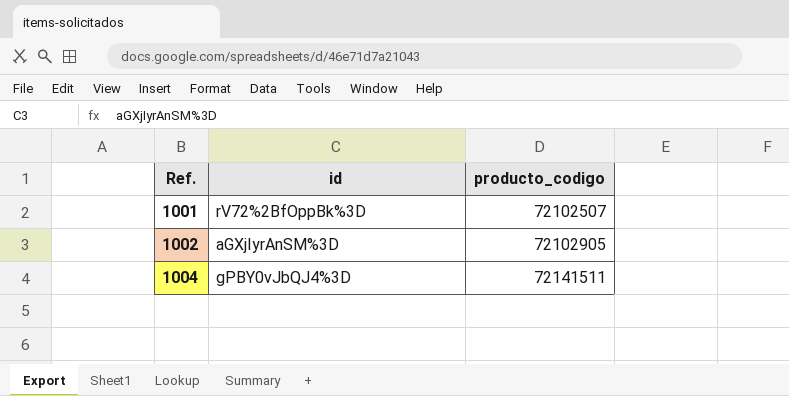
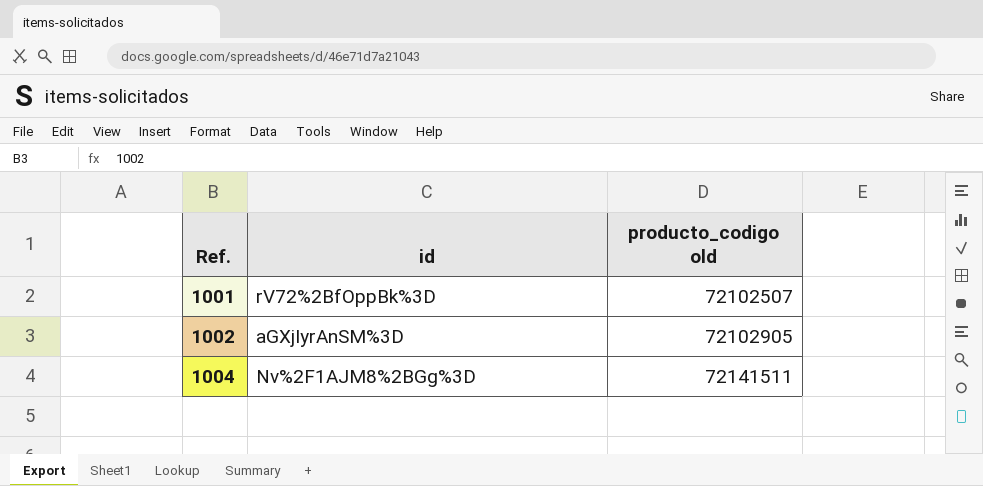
column name: producto_codigo -> producto_codigo old
1004 | id: gPBY0vJbQJ4%3D -> Nv%2F1AJM8%2BGg%3D

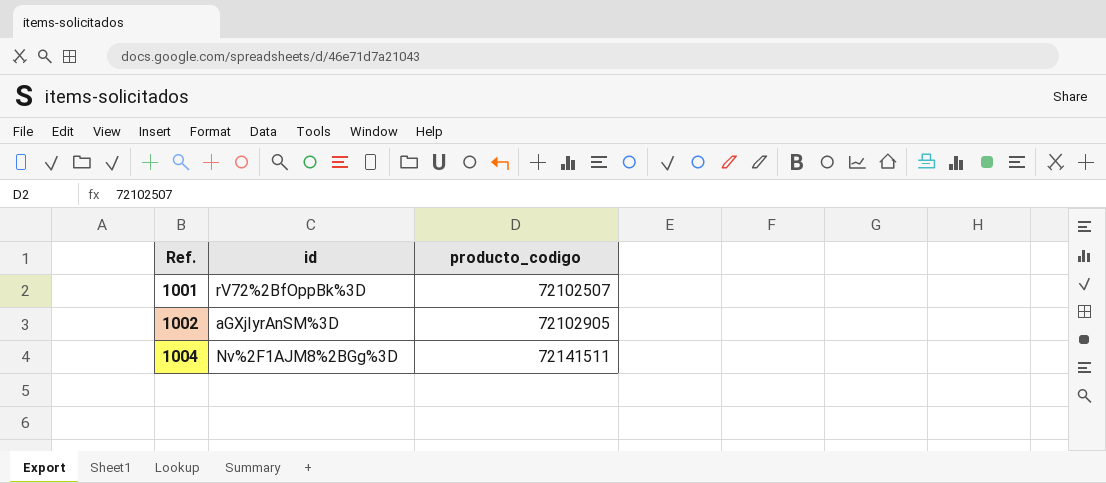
column name: producto_codigo old -> producto_codigo

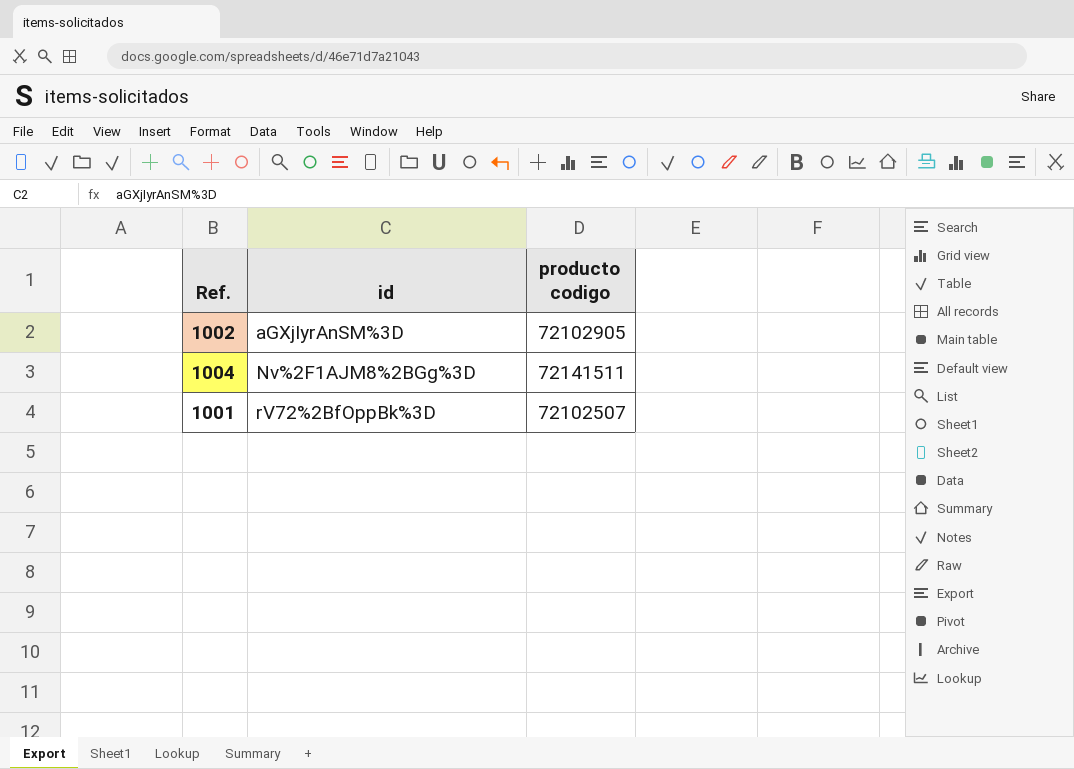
row order: Ref. ascending -> id ascending
column name: producto_codigo -> producto codigo

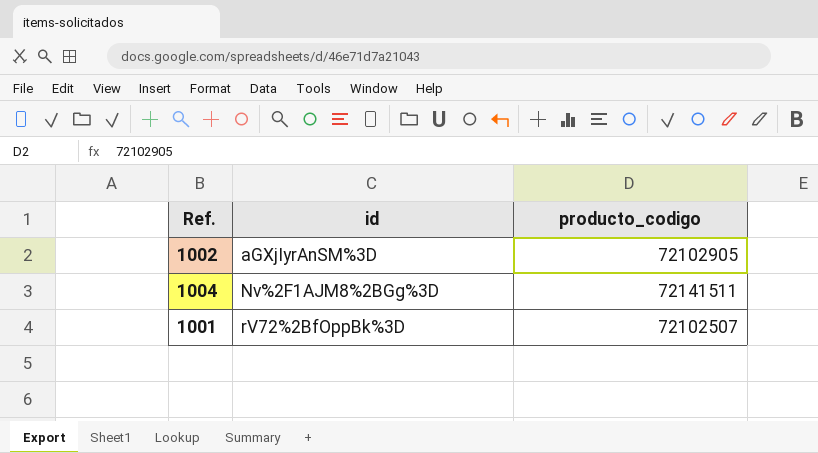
column name: producto codigo -> producto_codigo

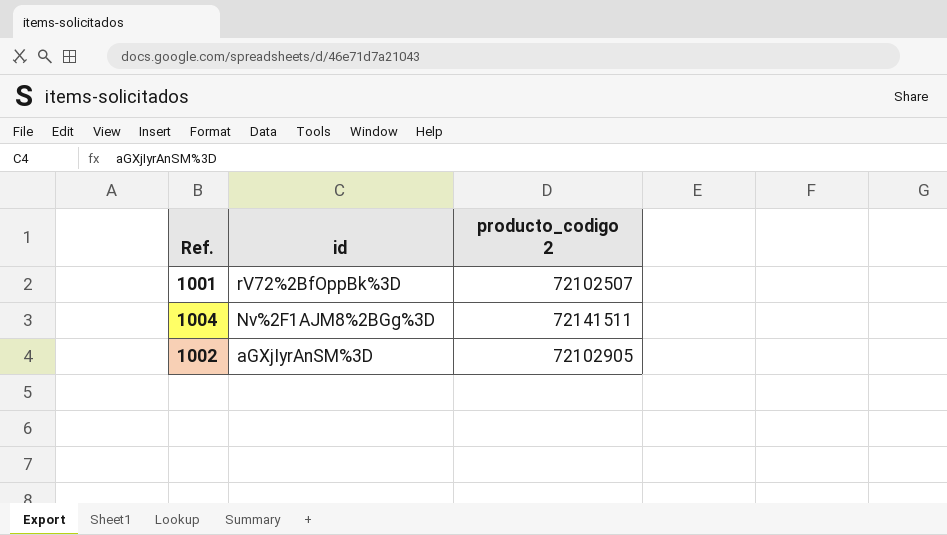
row order: id ascending -> id descending
column name: producto_codigo -> producto_codigo 2

